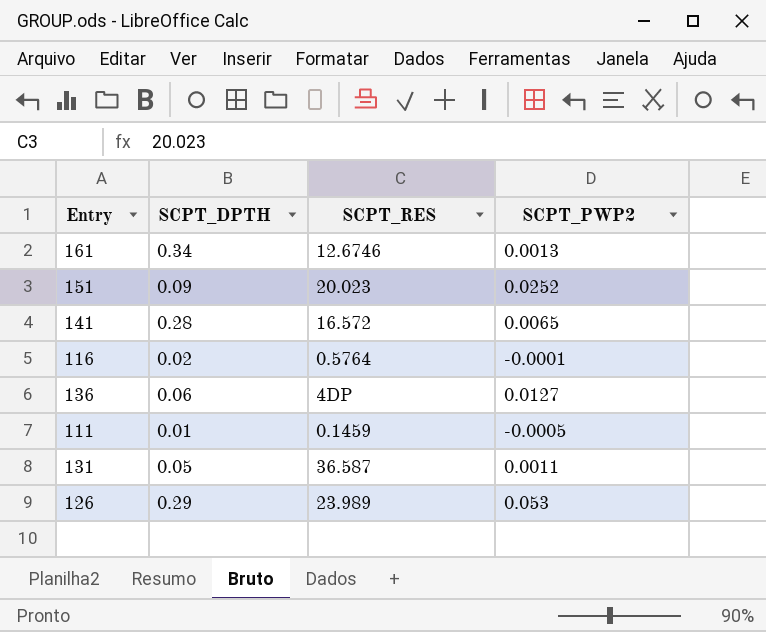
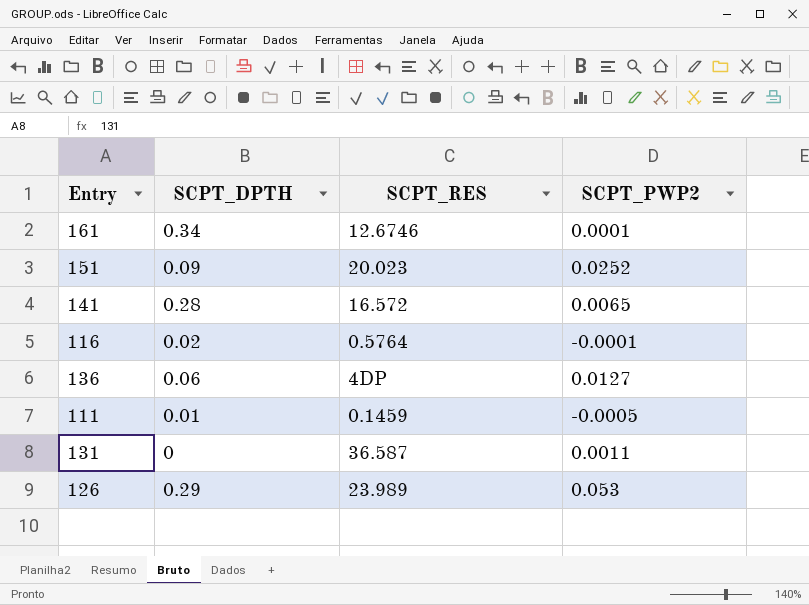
161 | SCPT_PWP2: 0.0013 -> 0.0001
131 | SCPT_DPTH: 0.05 -> 0

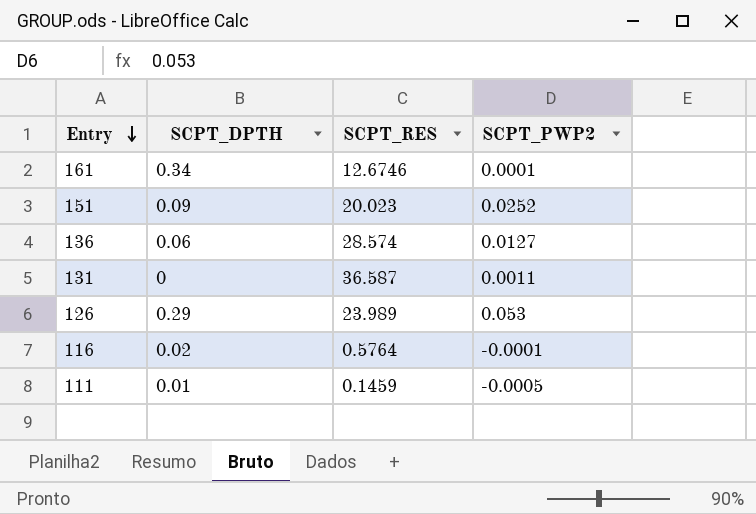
row order: none -> Entry descending
row 141: 0.28 | 16.572 | 0.0065 -> none
136 | SCPT_RES: 4DP -> 28.574

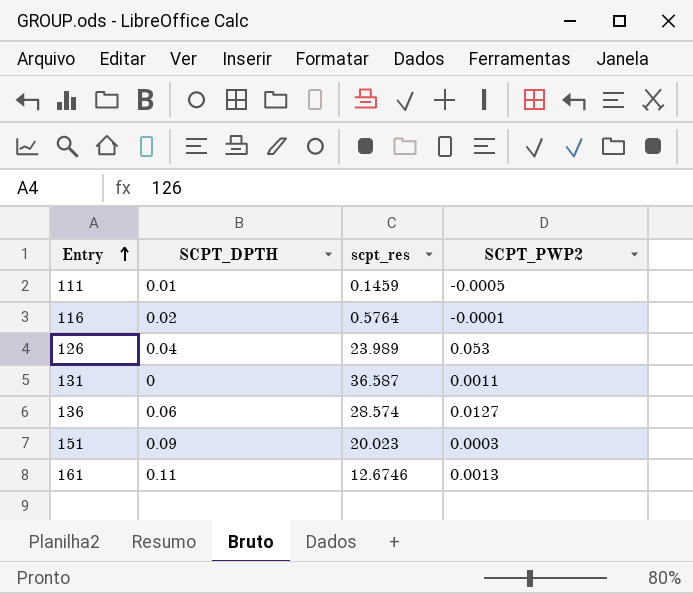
row order: Entry descending -> Entry ascending
column name: SCPT_RES -> scpt_res
126 | SCPT_DPTH: 0.29 -> 0.04
151 | SCPT_PWP2: 0.0252 -> 0.0003
161 | SCPT_DPTH: 0.34 -> 0.11
161 | SCPT_PWP2: 0.0001 -> 0.0013

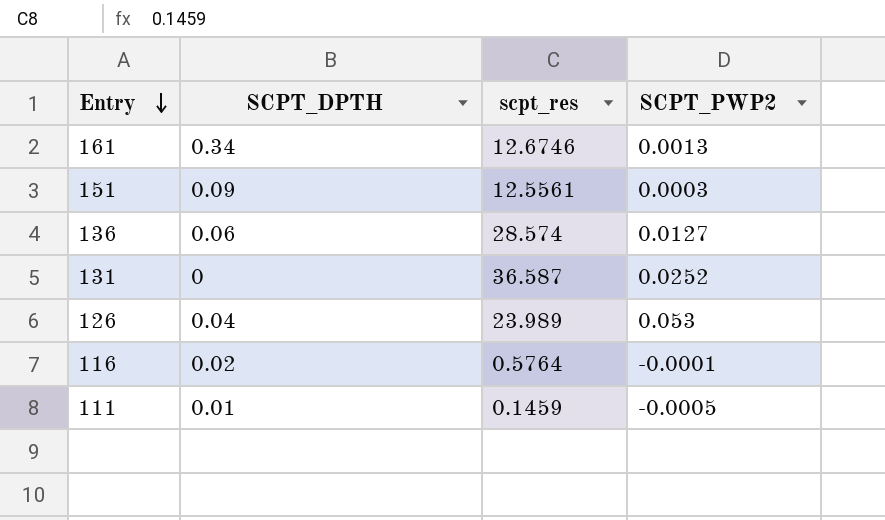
row order: Entry ascending -> Entry descending
161 | SCPT_DPTH: 0.11 -> 0.34
151 | scpt_res: 20.023 -> 12.5561
131 | SCPT_PWP2: 0.0011 -> 0.0252

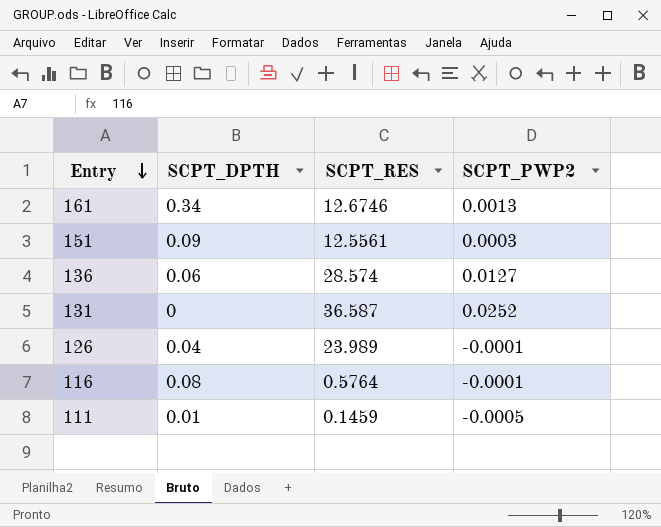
column name: scpt_res -> SCPT_RES
126 | SCPT_PWP2: 0.053 -> -0.0001
116 | SCPT_DPTH: 0.02 -> 0.08

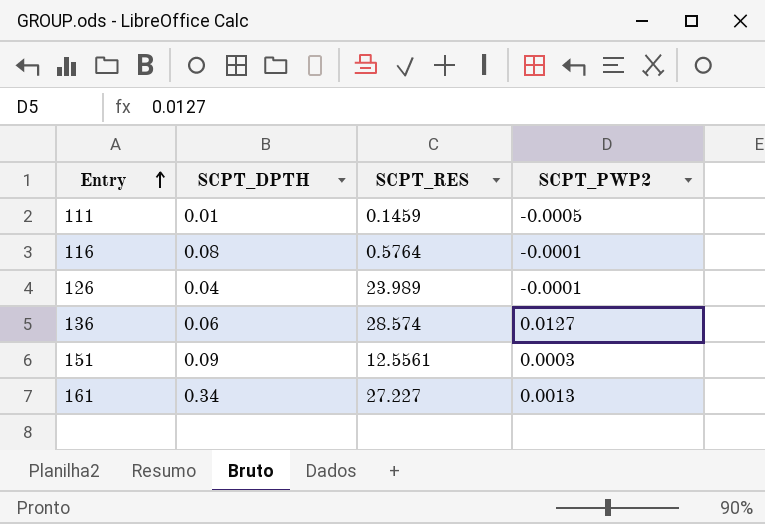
row order: Entry descending -> Entry ascending
row 131: 0 | 36.587 | 0.0252 -> none
161 | SCPT_RES: 12.6746 -> 27.227

